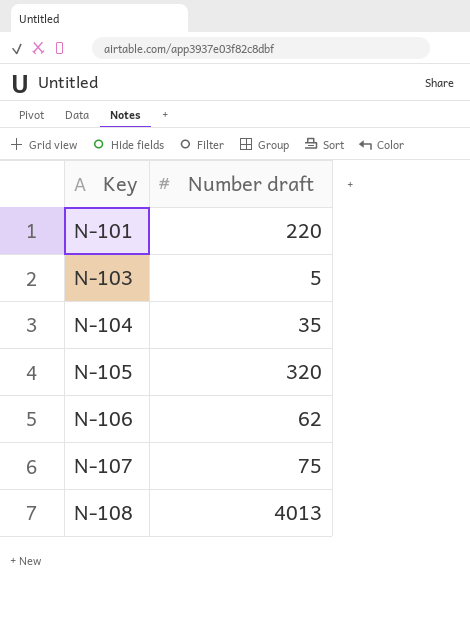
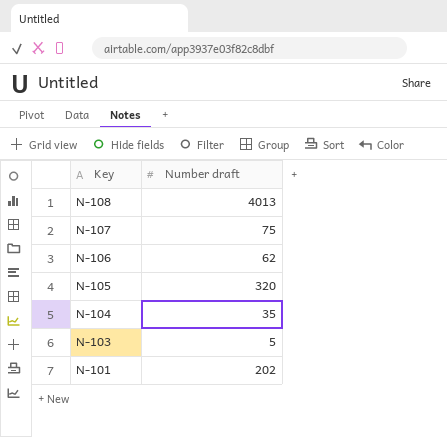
row order: Key ascending -> Key descending
N-101 | Number draft: 220 -> 202

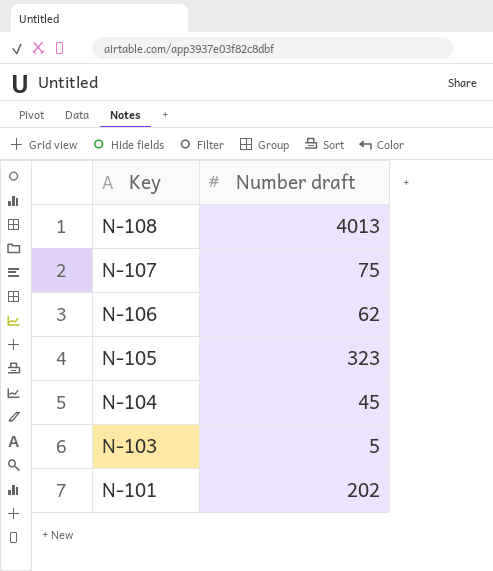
N-105 | Number draft: 320 -> 323
N-104 | Number draft: 35 -> 45

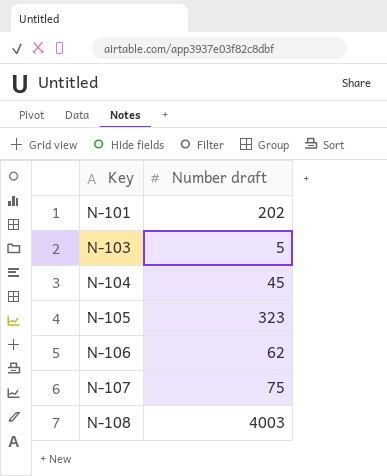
row order: Key descending -> Key ascending
N-108 | Number draft: 4013 -> 4003

